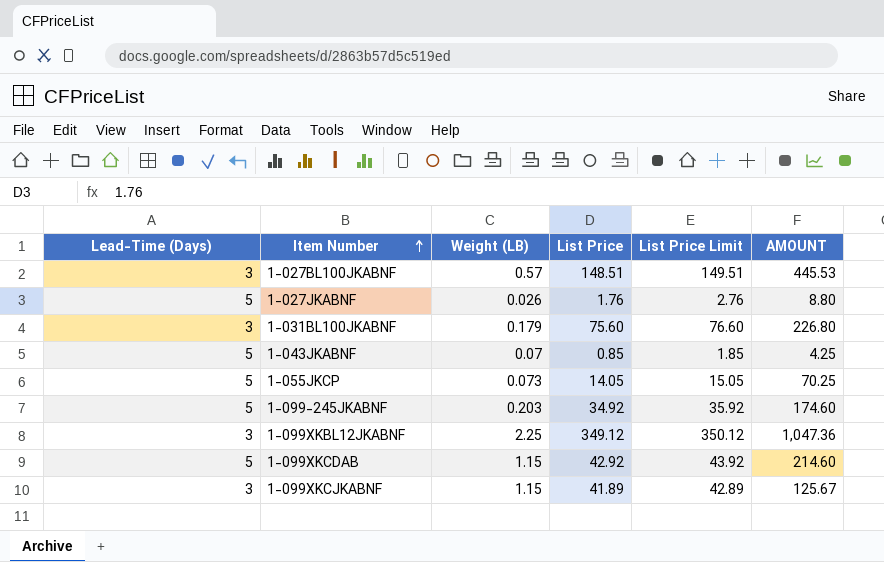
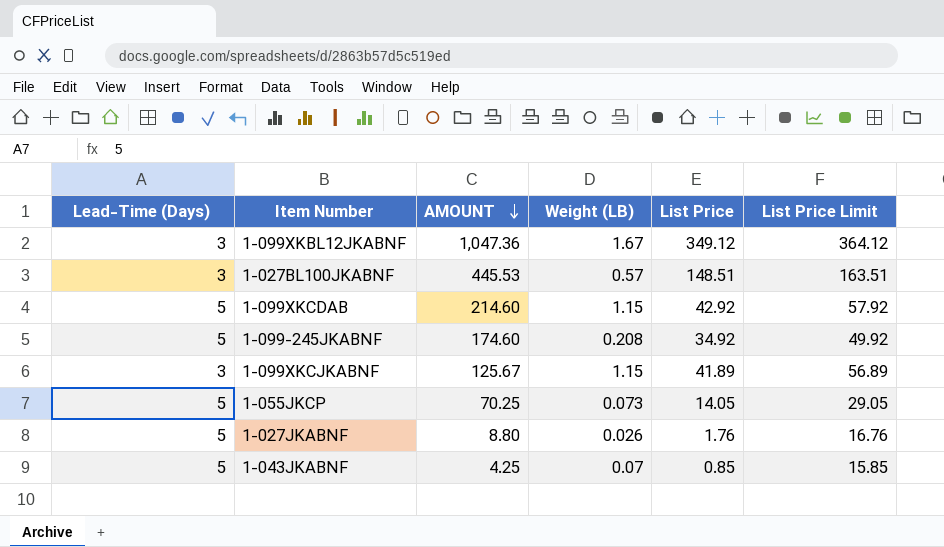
row order: Item Number ascending -> AMOUNT descending
column AMOUNT | position: 6 -> 3
column List Price Limit | formula: [List Price] + 1 -> [List Price] + 15
row 1-031BL100JKABNF: 3 | 0.179 | 75.60 | 76.60 | 226.80 -> none
1-099XKBL12JKABNF | Weight (LB): 2.25 -> 1.67
1-099-245JKABNF | Weight (LB): 0.203 -> 0.208

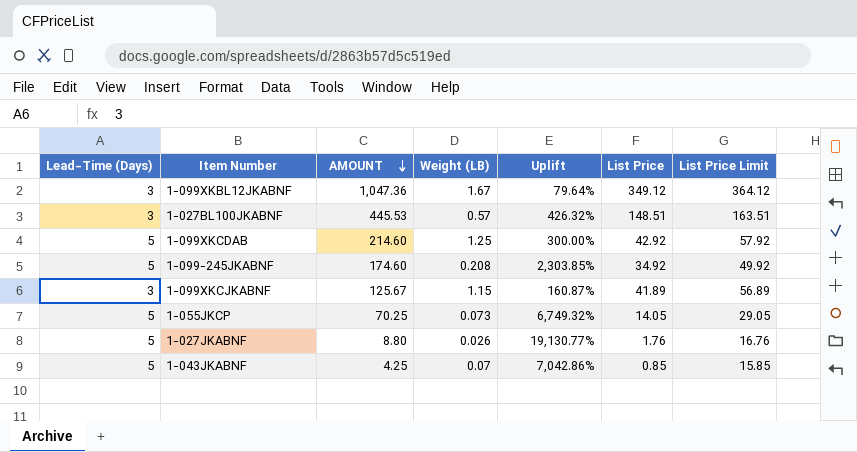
column Uplift | formula: none -> ([Lead-Time (Days)] - [Weight (LB)]) / [Weight (LB)]
1-099XKCDAB | Weight (LB): 1.15 -> 1.25

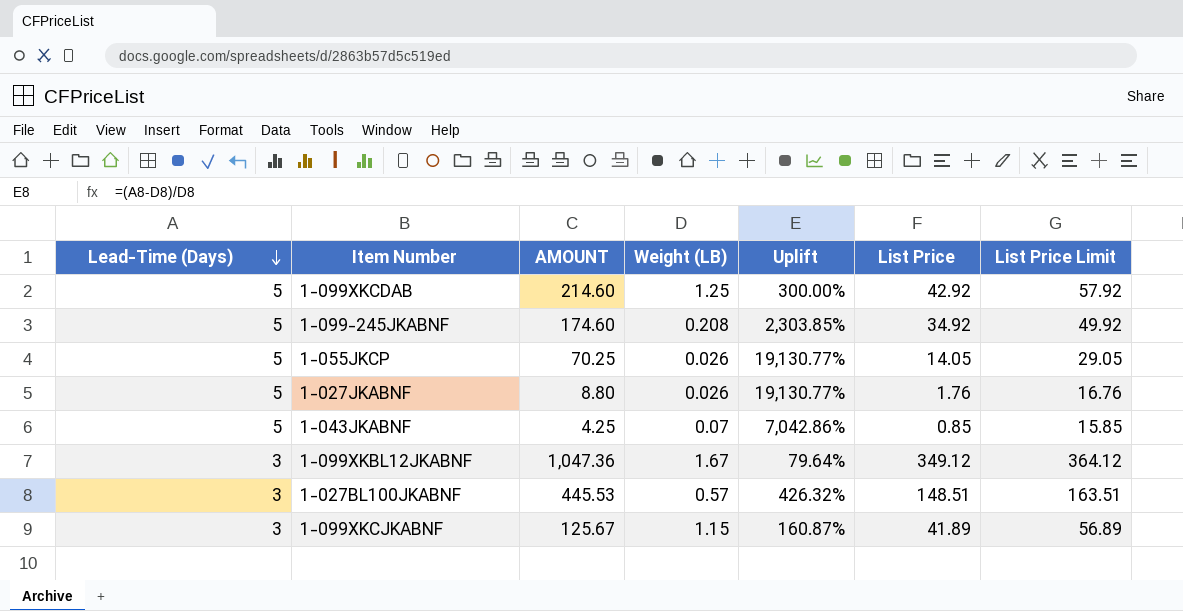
row order: AMOUNT descending -> Lead-Time (Days) descending
1-055JKCP | Weight (LB): 0.073 -> 0.026
1-055JKCP | Uplift: 6,749.32% -> 19,130.77%

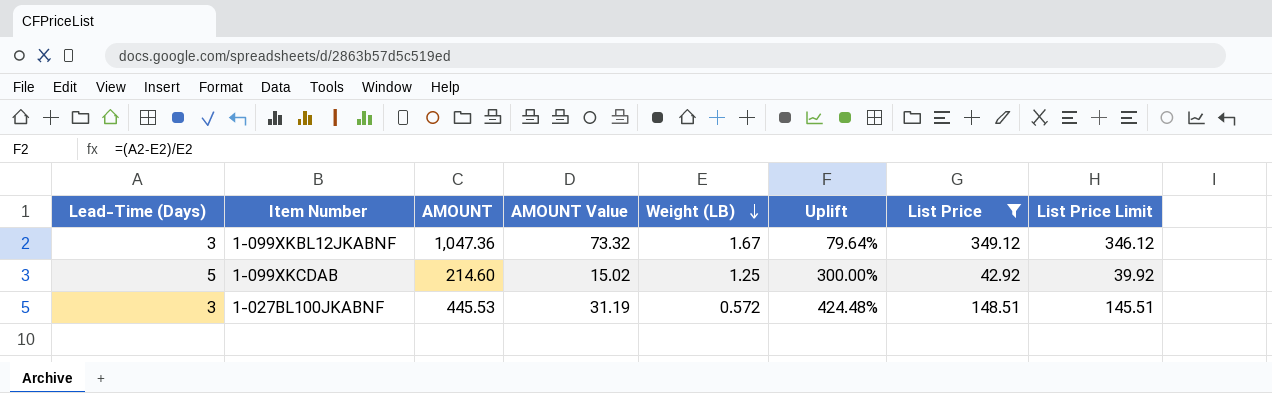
filter: none -> List Price >= 42.92
row order: Lead-Time (Days) descending -> Weight (LB) descending
column AMOUNT Value | formula: none -> [AMOUNT] * 0.07
column List Price Limit | formula: [List Price] + 15 -> [List Price] - 3
1-027BL100JKABNF | Weight (LB): 0.57 -> 0.572
1-027BL100JKABNF | Uplift: 426.32% -> 424.48%

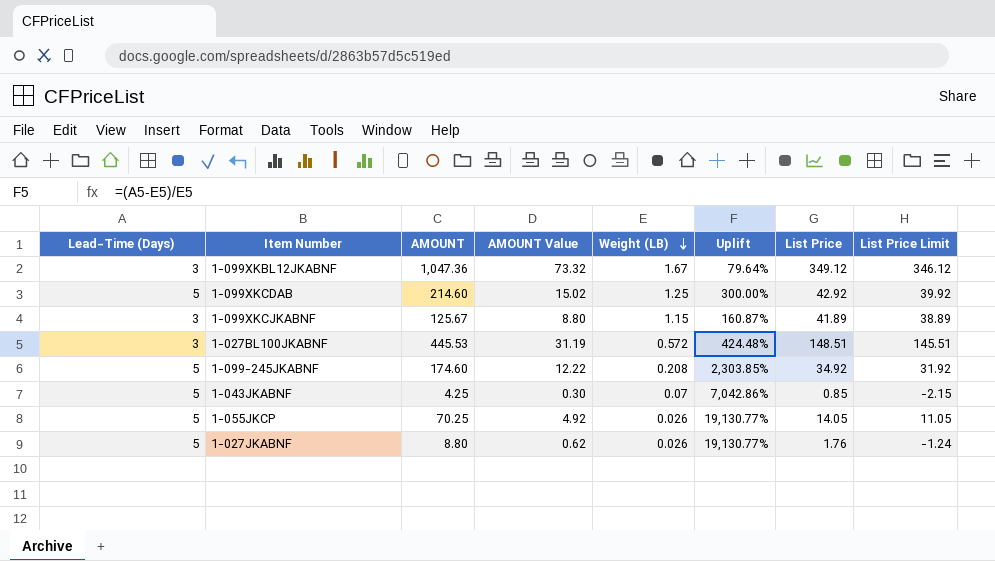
filter: List Price >= 42.92 -> none

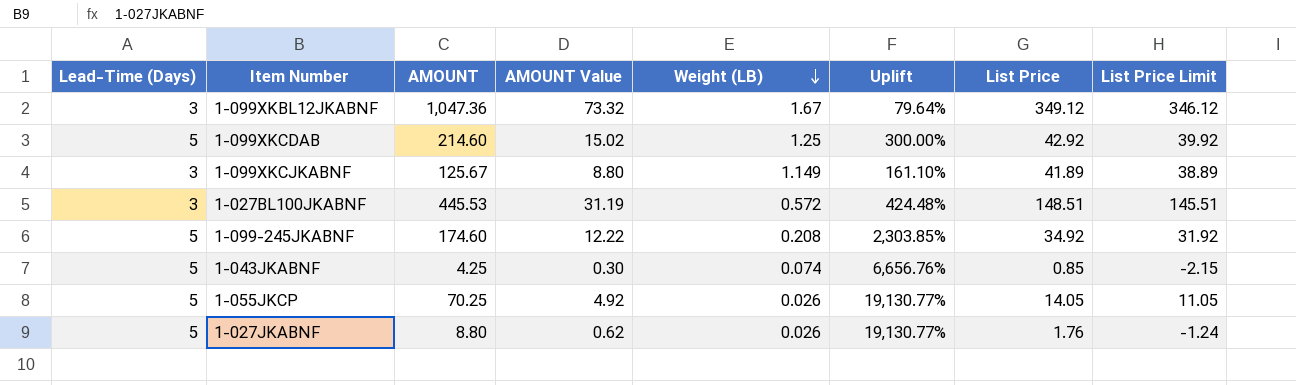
1-099XKCJKABNF | Weight (LB): 1.15 -> 1.149
1-099XKCJKABNF | Uplift: 160.87% -> 161.10%
1-043JKABNF | Weight (LB): 0.07 -> 0.074
1-043JKABNF | Uplift: 7,042.86% -> 6,656.76%

